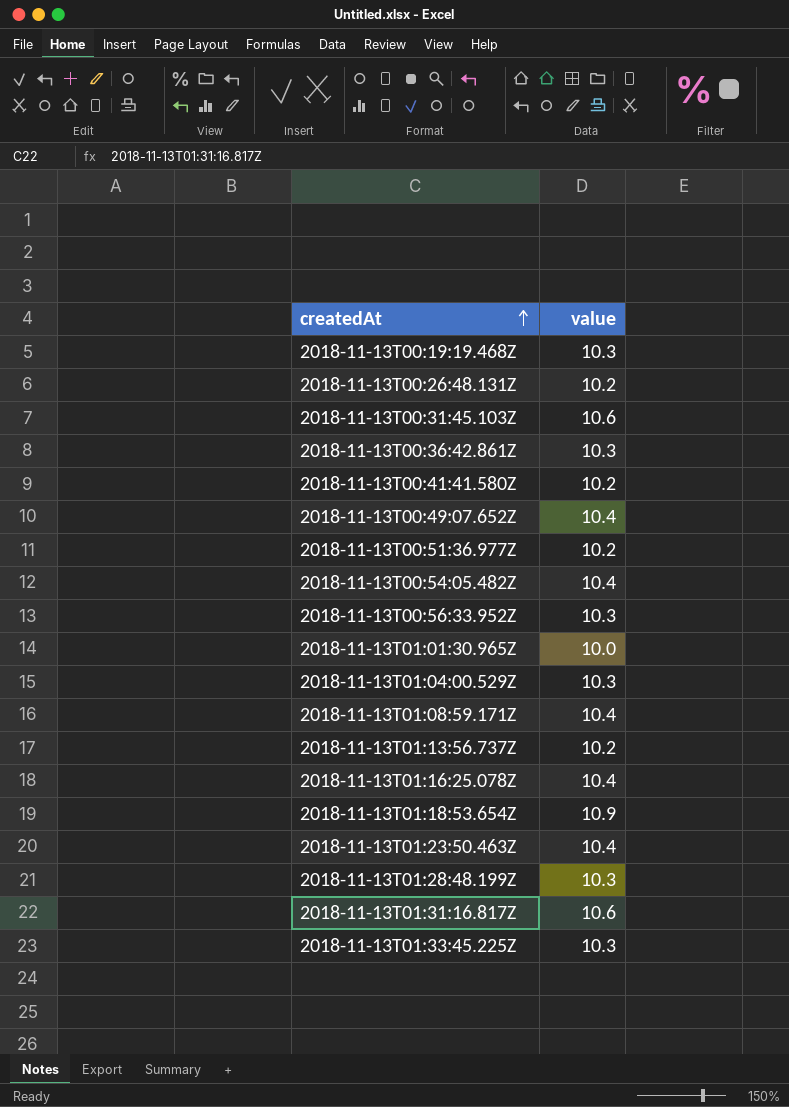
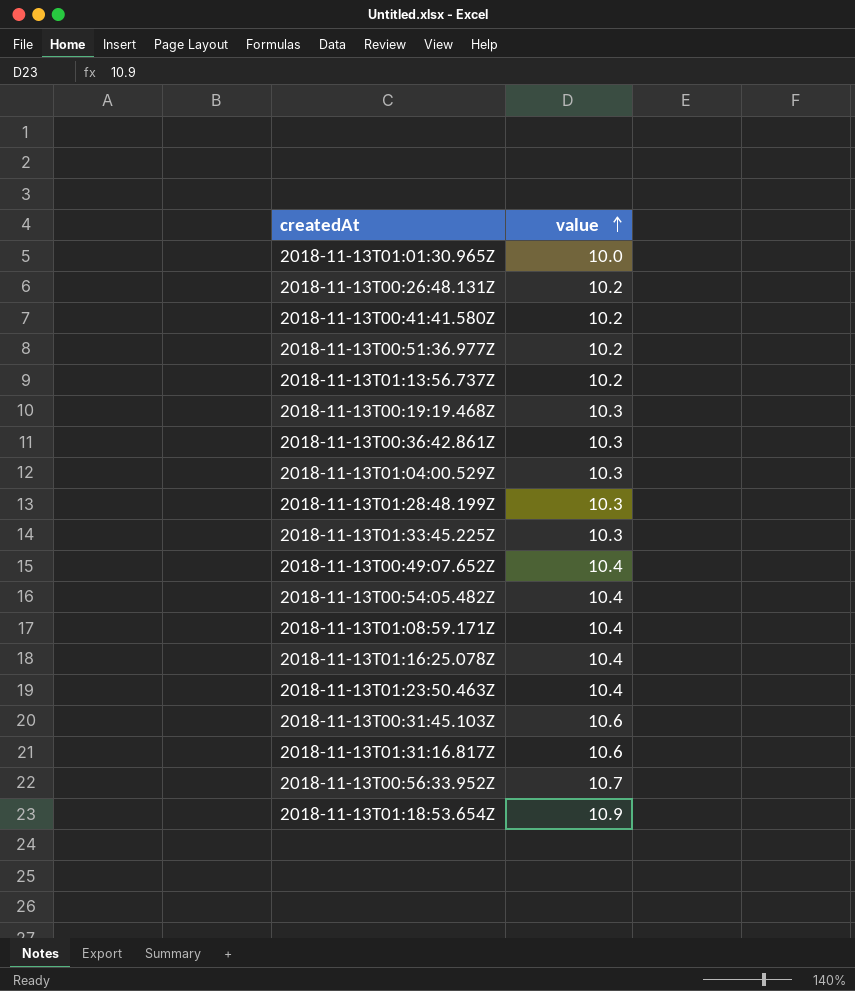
row order: createdAt ascending -> value ascending
2018-11-13T00:56:33.952Z | value: 10.3 -> 10.7

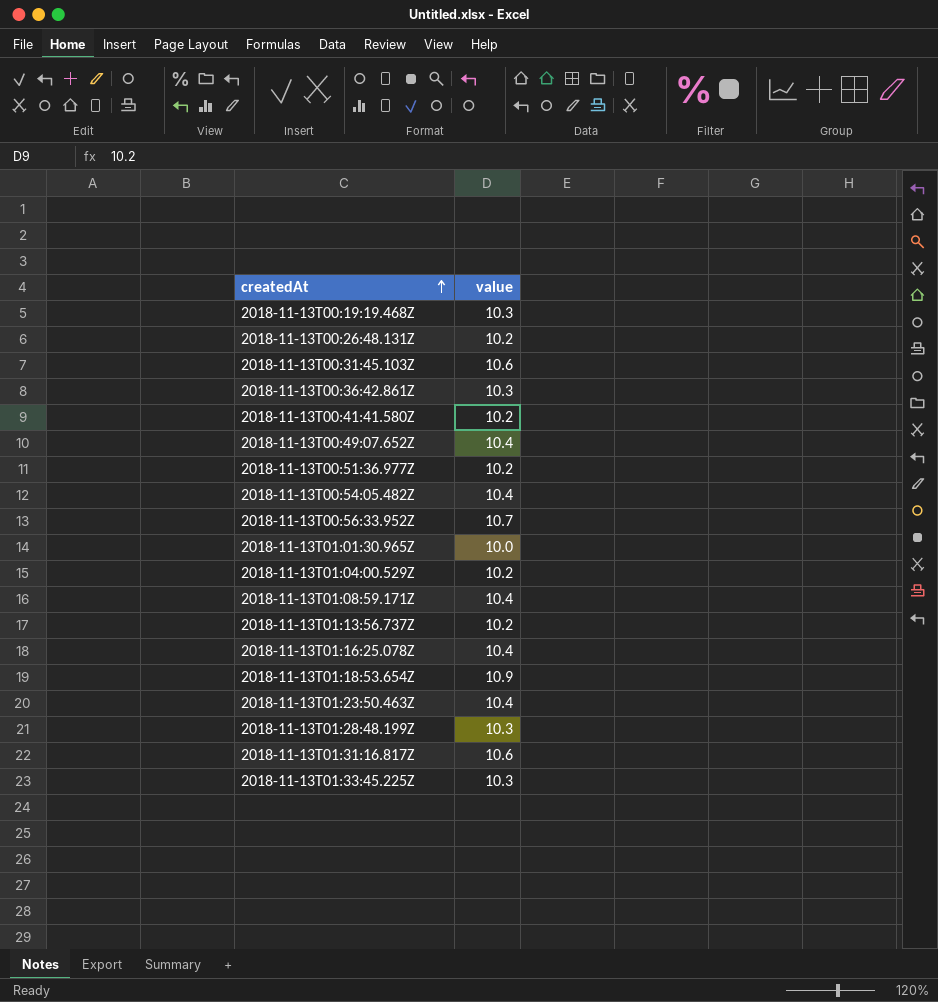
row order: value ascending -> createdAt ascending
2018-11-13T01:04:00.529Z | value: 10.3 -> 10.2

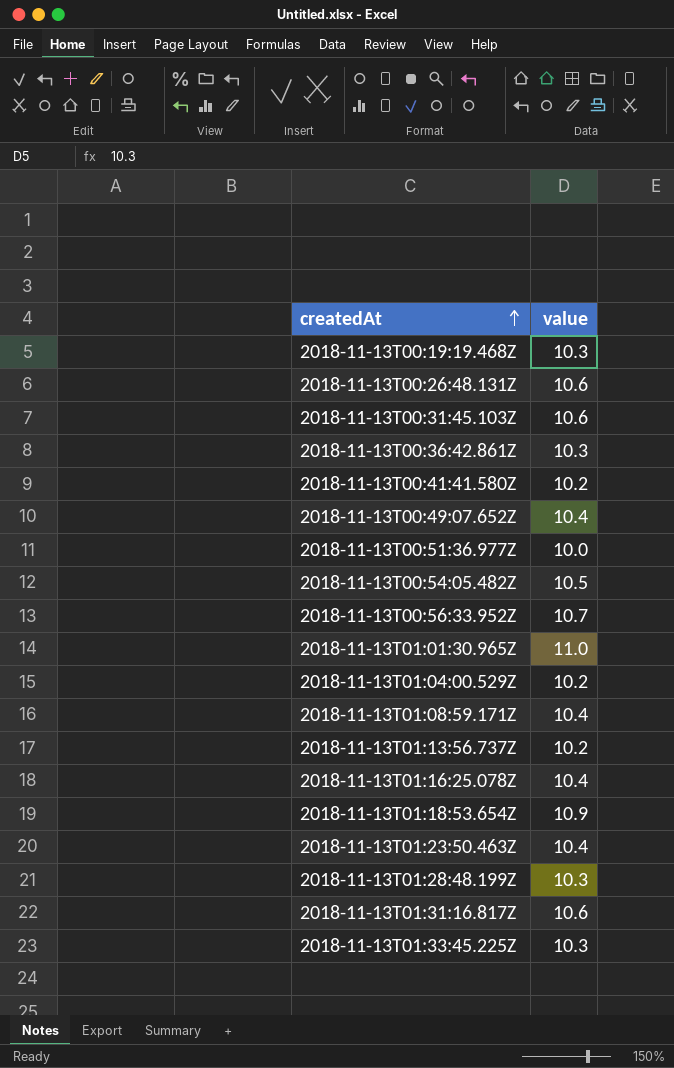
2018-11-13T00:26:48.131Z | value: 10.2 -> 10.6
2018-11-13T00:51:36.977Z | value: 10.2 -> 10.0
2018-11-13T00:54:05.482Z | value: 10.4 -> 10.5
2018-11-13T01:01:30.965Z | value: 10.0 -> 11.0

